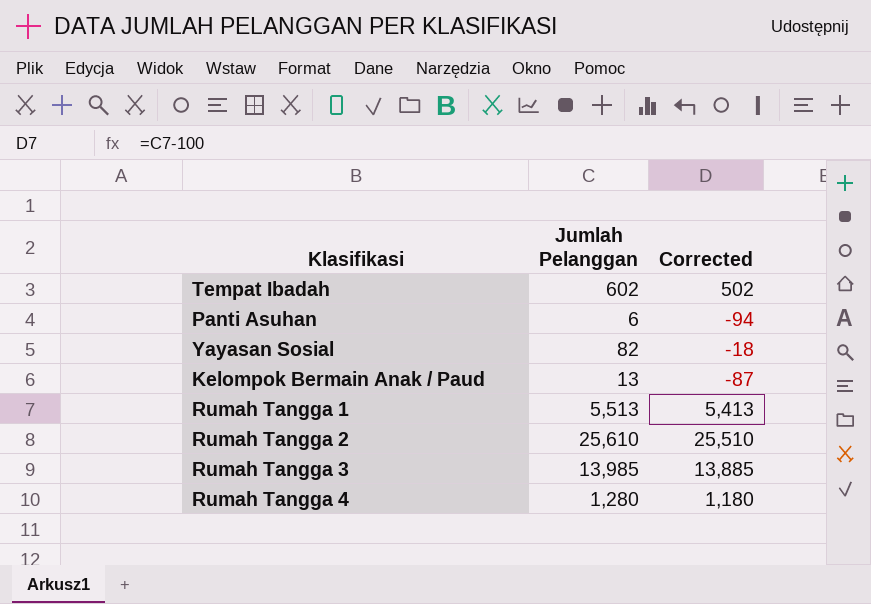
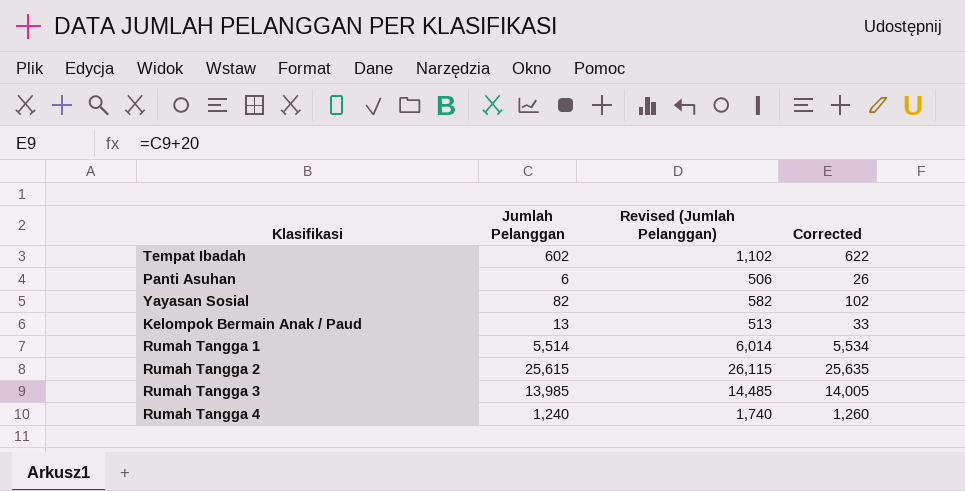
column Revised (Jumlah Pelanggan) | formula: none -> [Jumlah Pelanggan] + 500
column Corrected | formula: [Jumlah Pelanggan] - 100 -> [Jumlah Pelanggan] + 20
Rumah Tangga 1 | Jumlah Pelanggan: 5,513 -> 5,514
Rumah Tangga 2 | Jumlah Pelanggan: 25,610 -> 25,615
Rumah Tangga 4 | Jumlah Pelanggan: 1,280 -> 1,240

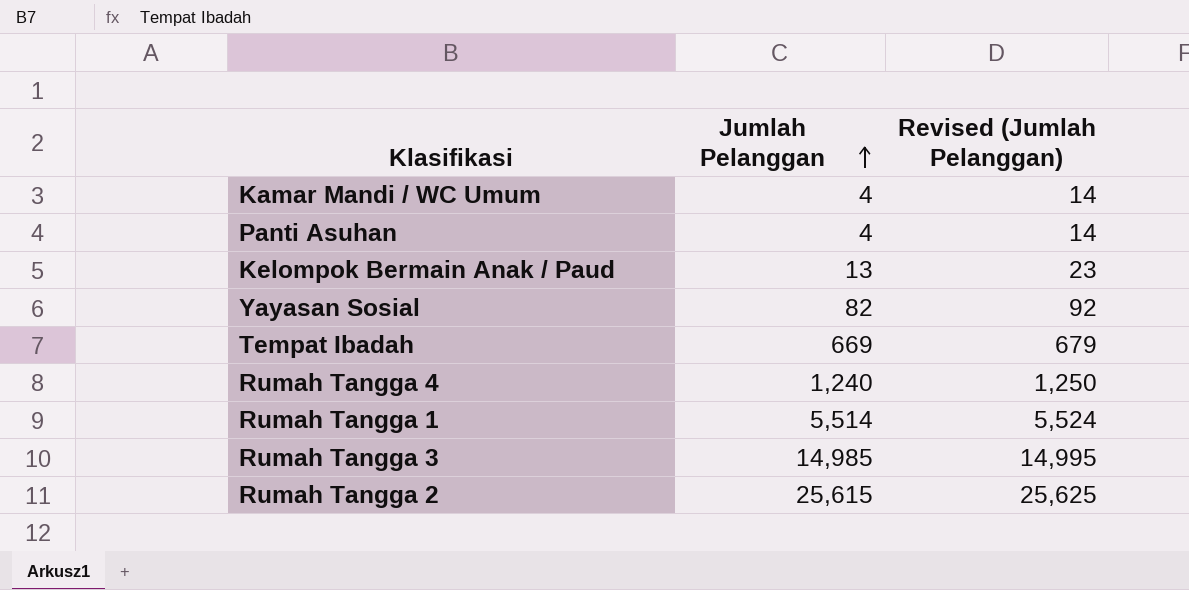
row order: none -> Jumlah Pelanggan ascending
column Corrected | formula: [Jumlah Pelanggan] + 20 -> none
column Revised (Jumlah Pelanggan) | formula: [Jumlah Pelanggan] + 500 -> [Jumlah Pelanggan] + 10
row Kamar Mandi / WC Umum: none -> 4 | 14
Panti Asuhan | Jumlah Pelanggan: 6 -> 4
Tempat Ibadah | Jumlah Pelanggan: 602 -> 669
Rumah Tangga 3 | Jumlah Pelanggan: 13,985 -> 14,985

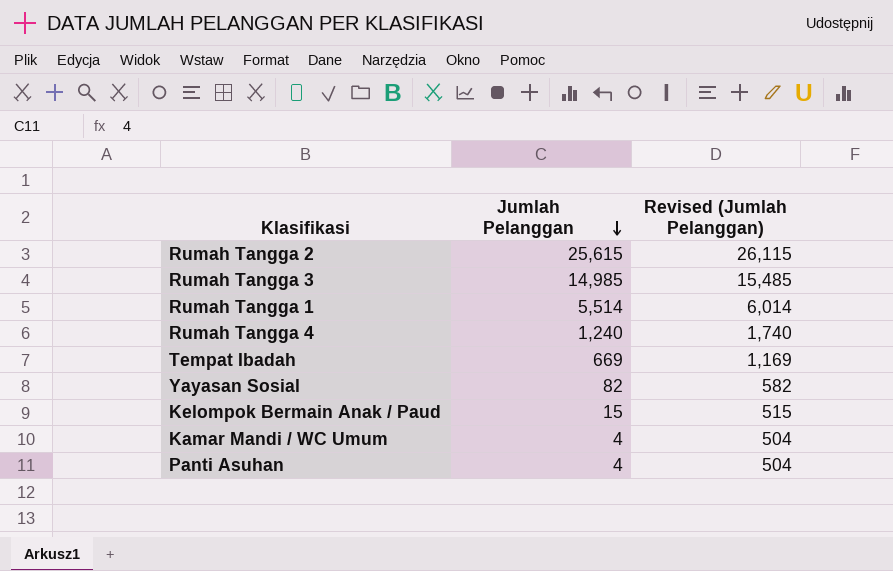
row order: Jumlah Pelanggan ascending -> Jumlah Pelanggan descending
column Revised (Jumlah Pelanggan) | formula: [Jumlah Pelanggan] + 10 -> [Jumlah Pelanggan] + 500
Kelompok Bermain Anak / Paud | Jumlah Pelanggan: 13 -> 15

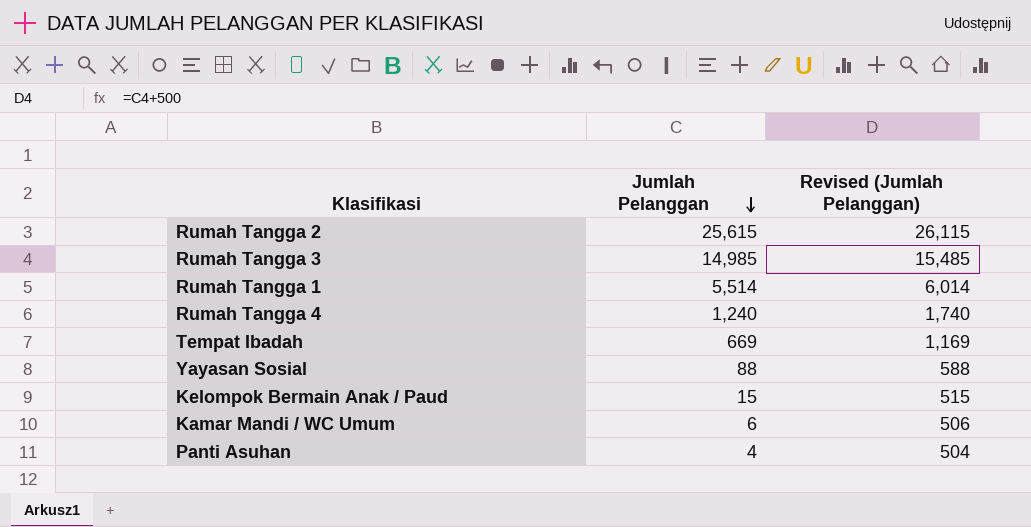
Yayasan Sosial | Jumlah Pelanggan: 82 -> 88
Yayasan Sosial | Revised (Jumlah Pelanggan): 582 -> 588
Kamar Mandi / WC Umum | Jumlah Pelanggan: 4 -> 6
Kamar Mandi / WC Umum | Revised (Jumlah Pelanggan): 504 -> 506

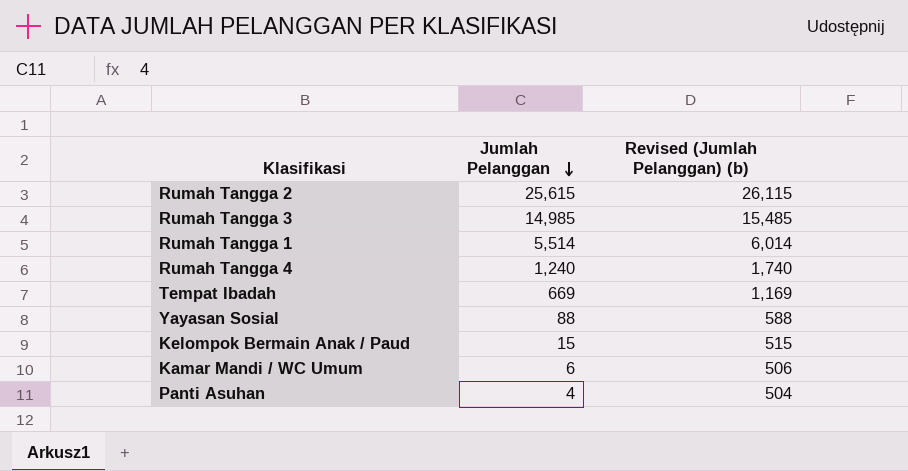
column name: Revised (Jumlah Pelanggan) -> Revised (Jumlah Pelanggan) (b)

